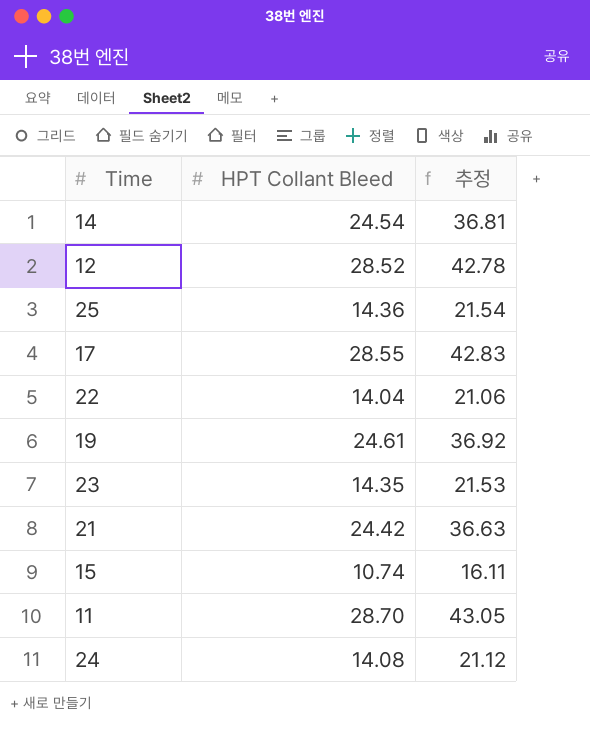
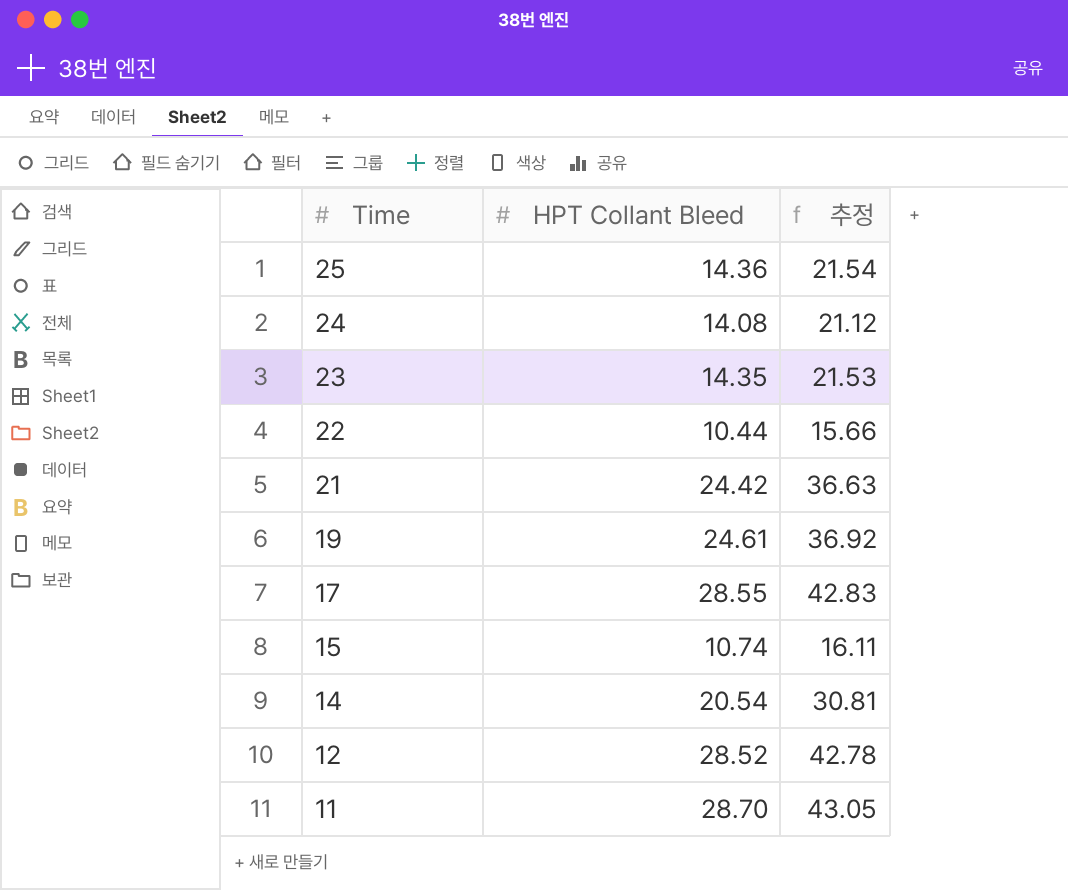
row order: none -> Time descending
22 | HPT Collant Bleed: 14.04 -> 10.44
22 | 추정: 21.06 -> 15.66
14 | HPT Collant Bleed: 24.54 -> 20.54
14 | 추정: 36.81 -> 30.81

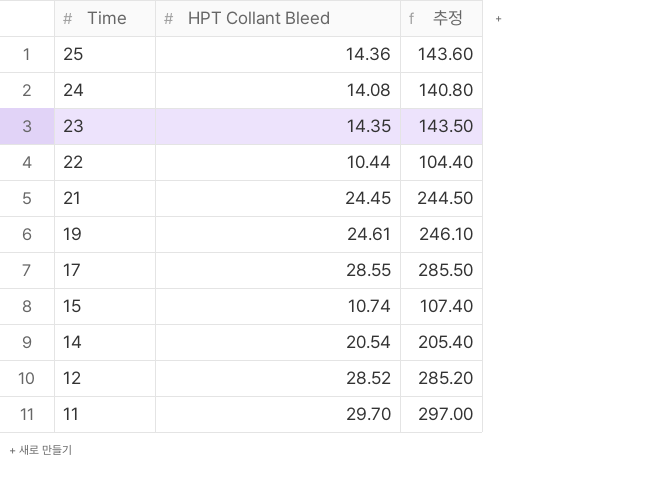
column 추정 | formula: [HPT Collant Bleed] * 1.5 -> [HPT Collant Bleed] * 10
21 | HPT Collant Bleed: 24.42 -> 24.45
11 | HPT Collant Bleed: 28.70 -> 29.70

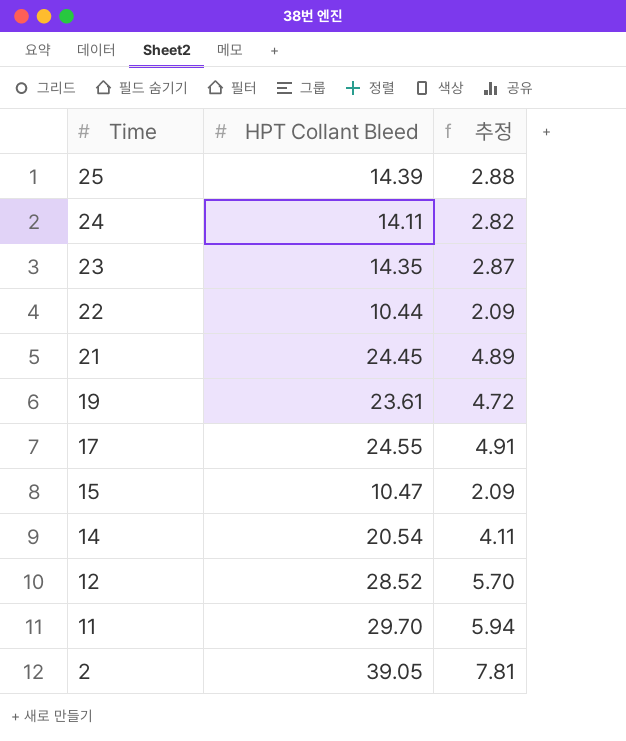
column 추정 | formula: [HPT Collant Bleed] * 10 -> [HPT Collant Bleed] * 0.2
25 | HPT Collant Bleed: 14.36 -> 14.39
24 | HPT Collant Bleed: 14.08 -> 14.11
19 | HPT Collant Bleed: 24.61 -> 23.61
17 | HPT Collant Bleed: 28.55 -> 24.55
15 | HPT Collant Bleed: 10.74 -> 10.47
row 2: none -> 39.05 | 7.81

